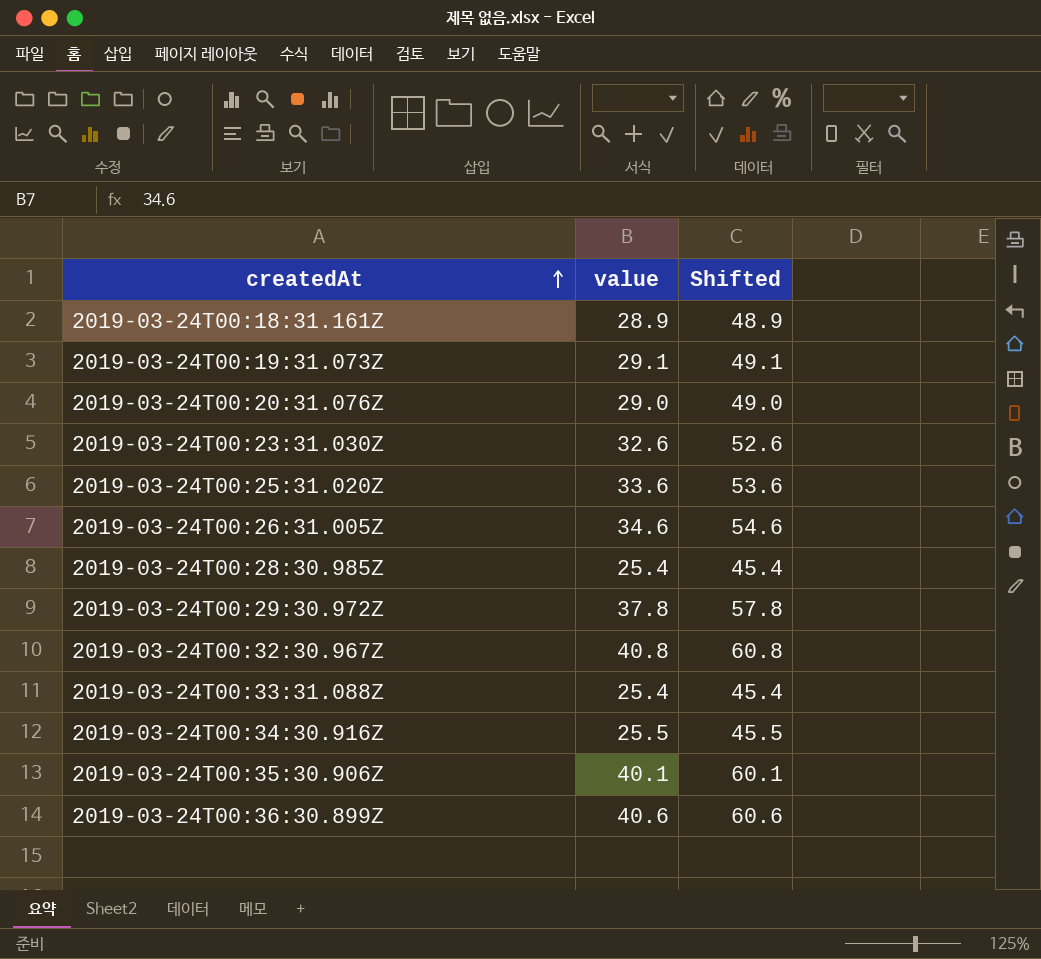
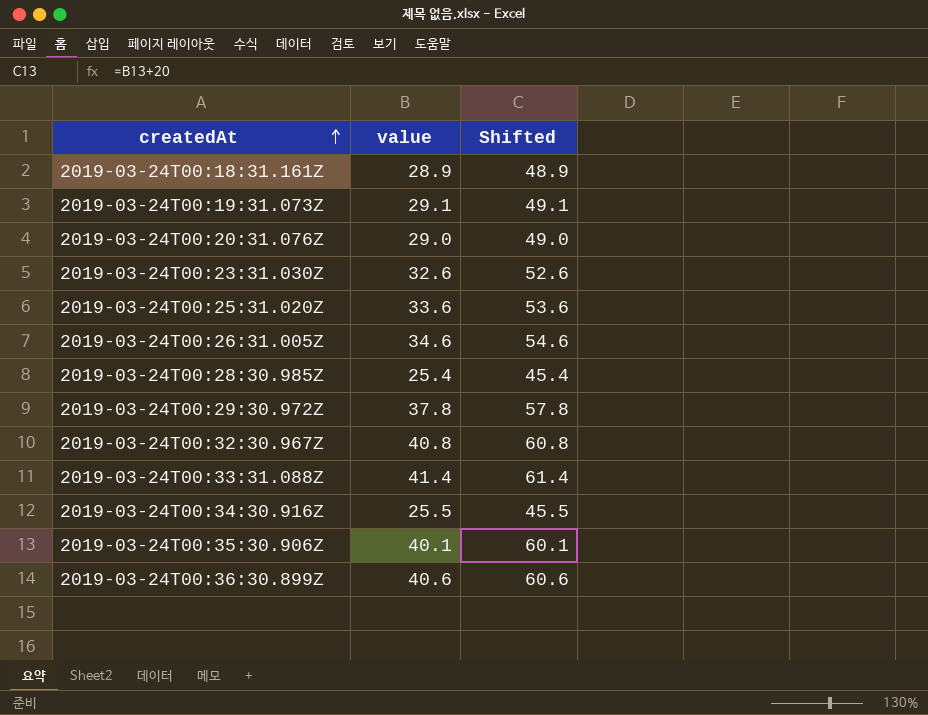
2019-03-24T00:33:31.088Z | value: 25.4 -> 41.4
2019-03-24T00:33:31.088Z | Shifted: 45.4 -> 61.4

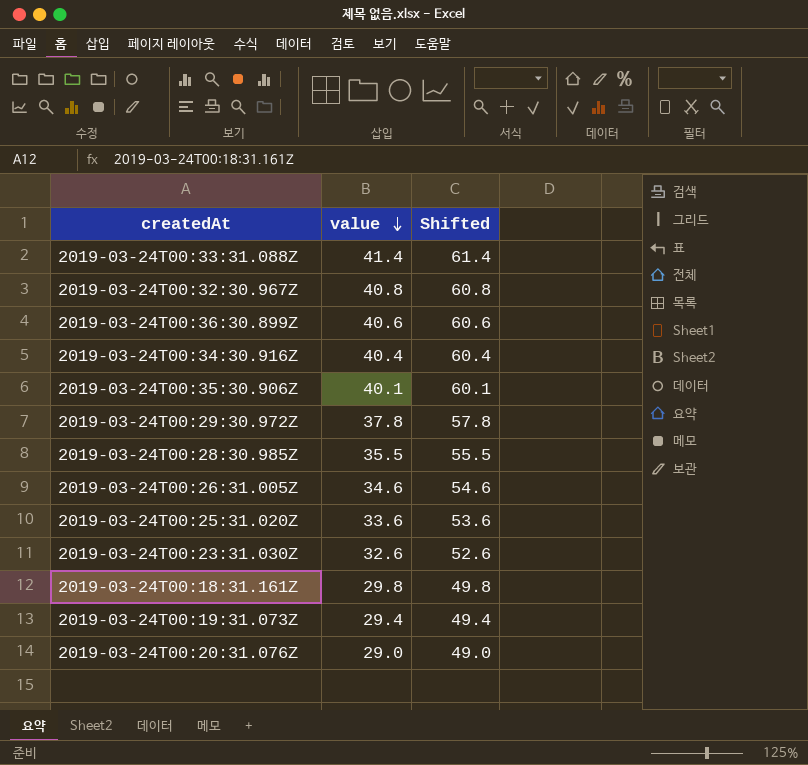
row order: createdAt ascending -> value descending
2019-03-24T00:34:30.916Z | value: 25.5 -> 40.4
2019-03-24T00:34:30.916Z | Shifted: 45.5 -> 60.4
2019-03-24T00:28:30.985Z | value: 25.4 -> 35.5
2019-03-24T00:28:30.985Z | Shifted: 45.4 -> 55.5
2019-03-24T00:18:31.161Z | value: 28.9 -> 29.8
2019-03-24T00:18:31.161Z | Shifted: 48.9 -> 49.8
2019-03-24T00:19:31.073Z | value: 29.1 -> 29.4
2019-03-24T00:19:31.073Z | Shifted: 49.1 -> 49.4

